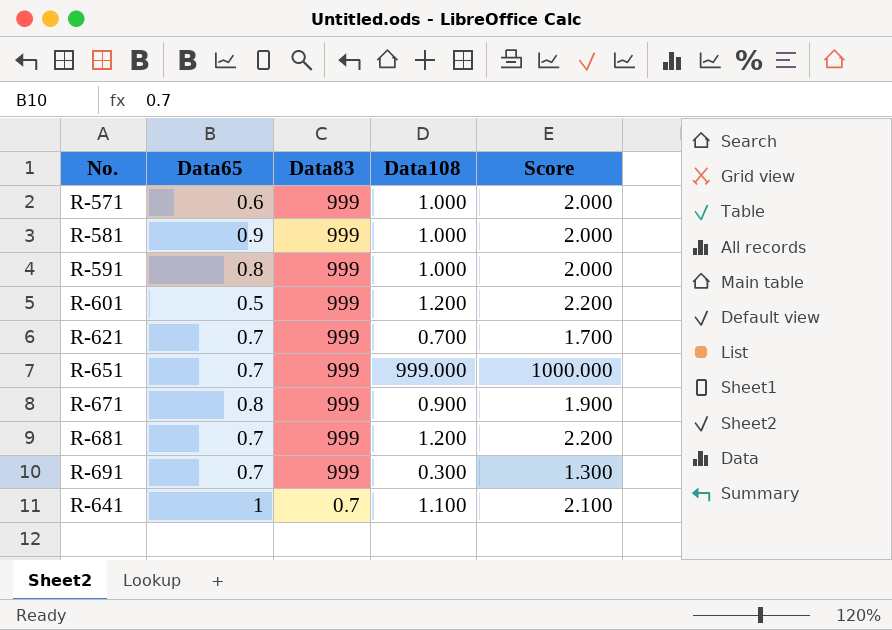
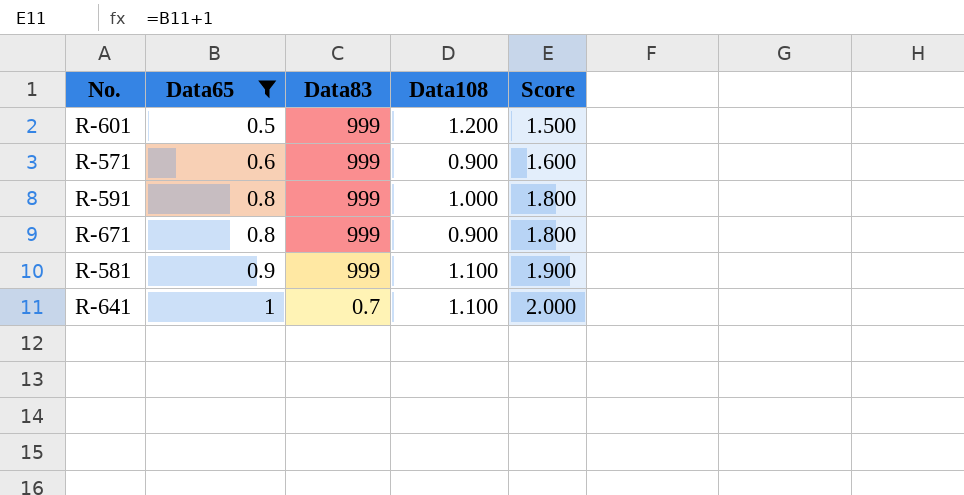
filter: none -> Data65 != 0.7
row order: Data83 descending -> Data65 ascending
column Score | formula: [Data108] + 1 -> [Data65] + 1
R-571 | Data108: 1.000 -> 0.900
R-581 | Data108: 1.000 -> 1.100

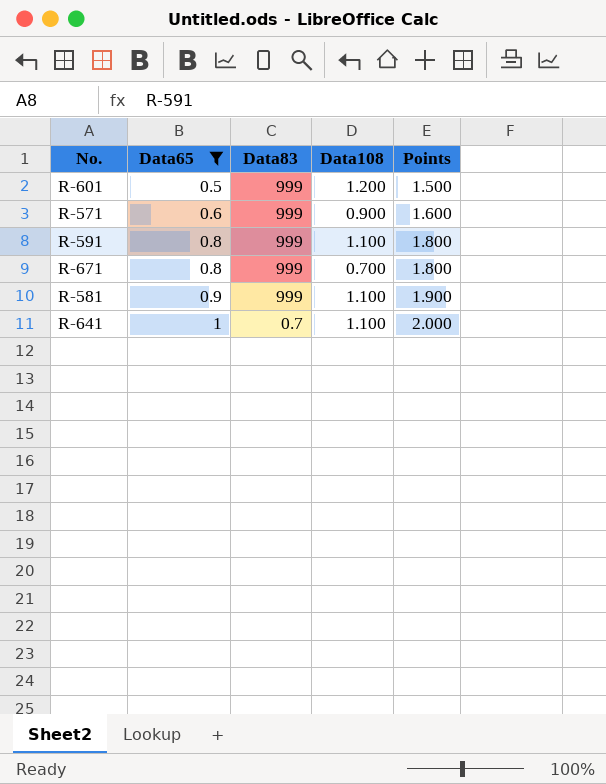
column name: Score -> Points
R-591 | Data108: 1.000 -> 1.100
R-671 | Data108: 0.900 -> 0.700

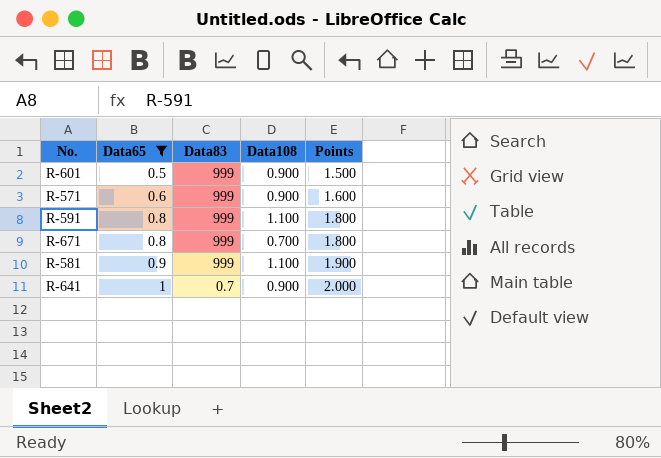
R-601 | Data108: 1.200 -> 0.900
R-641 | Data108: 1.100 -> 0.900

